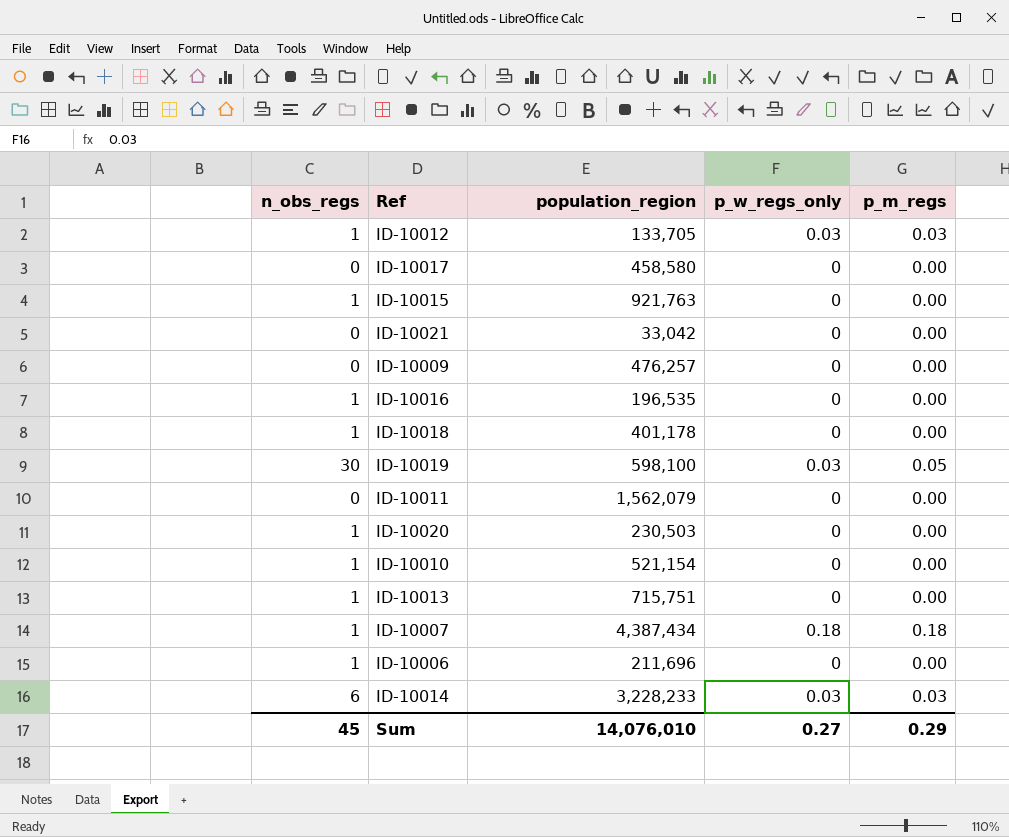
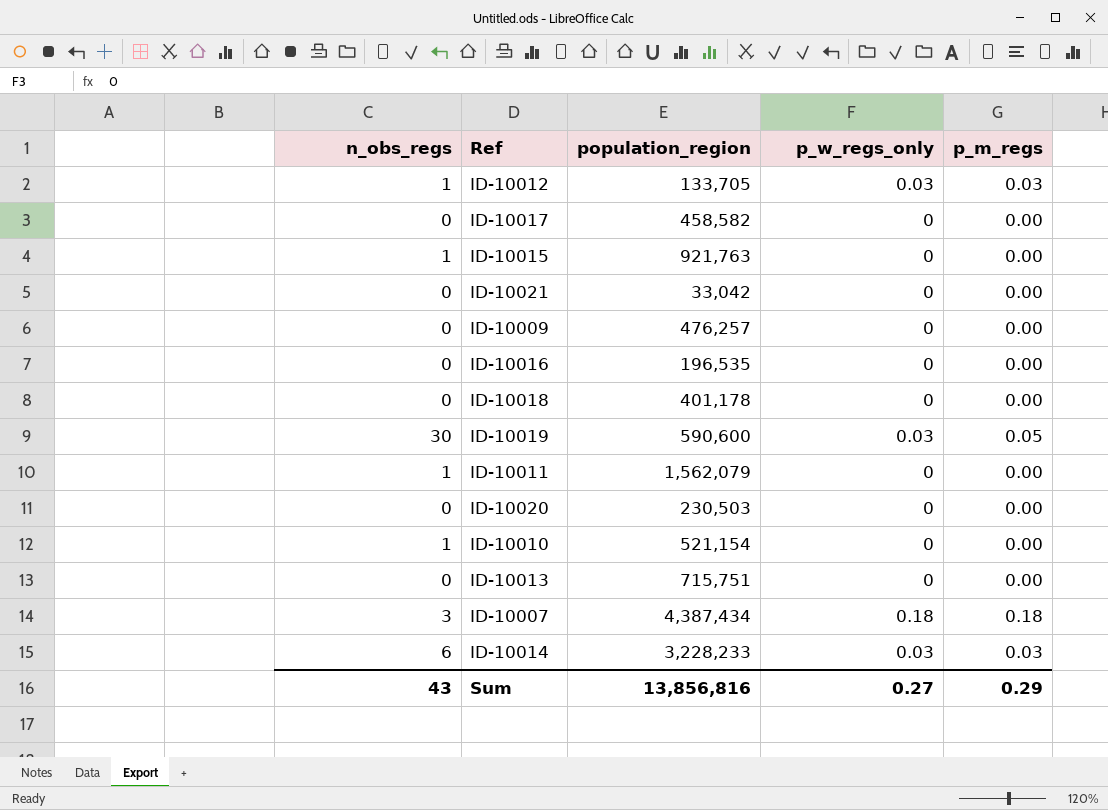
row ID-10006: 1 | 211,696 | 0 | 0.00 -> none
ID-10017 | population_region: 458,580 -> 458,582
ID-10016 | n_obs_regs: 1 -> 0
ID-10018 | n_obs_regs: 1 -> 0
ID-10019 | population_region: 598,100 -> 590,600
ID-10011 | n_obs_regs: 0 -> 1
ID-10020 | n_obs_regs: 1 -> 0
ID-10013 | n_obs_regs: 1 -> 0
ID-10007 | n_obs_regs: 1 -> 3
Sum | n_obs_regs: 45 -> 43
Sum | population_region: 14,076,010 -> 13,856,816

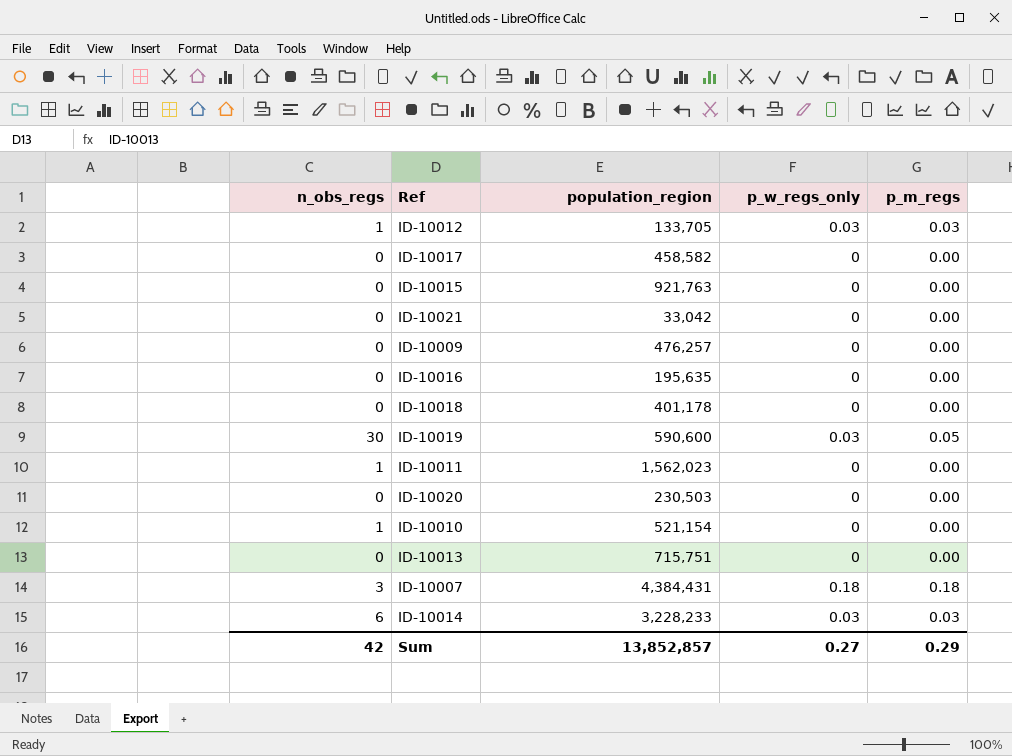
ID-10015 | n_obs_regs: 1 -> 0
ID-10016 | population_region: 196,535 -> 195,635
ID-10011 | population_region: 1,562,079 -> 1,562,023
ID-10007 | population_region: 4,387,434 -> 4,384,431
Sum | n_obs_regs: 43 -> 42
Sum | population_region: 13,856,816 -> 13,852,857

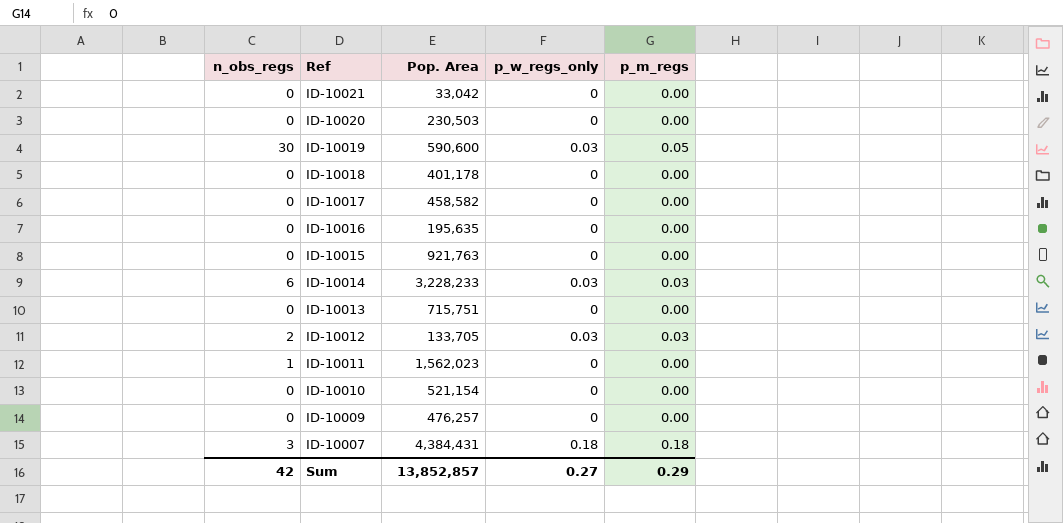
row order: none -> Ref descending
column name: population_region -> Pop. Area
ID-10012 | n_obs_regs: 1 -> 2
ID-10010 | n_obs_regs: 1 -> 0

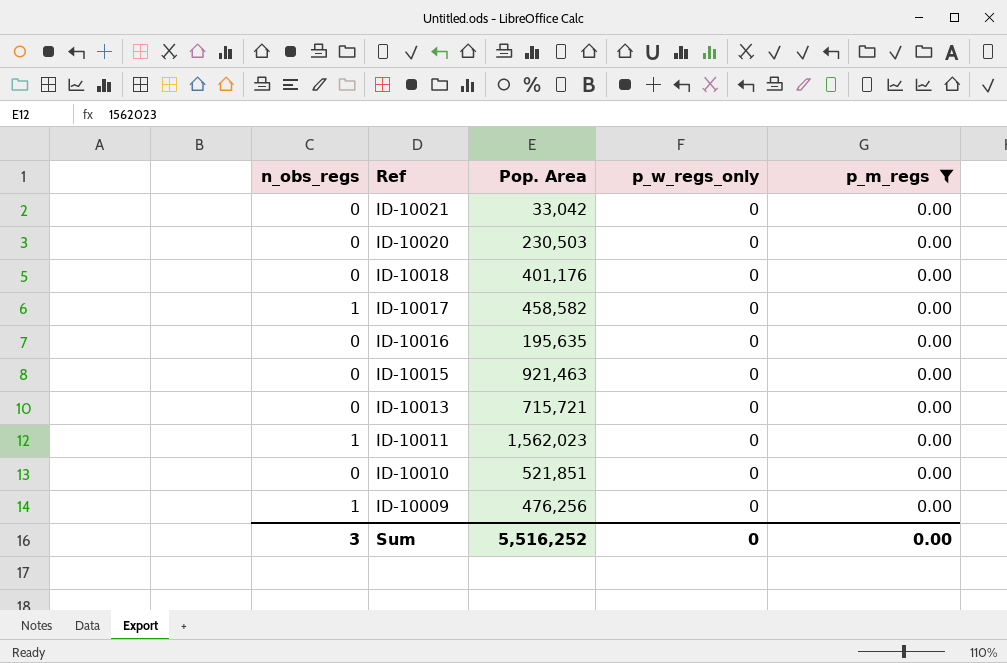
filter: none -> p_m_regs = 0.00
ID-10018 | Pop. Area: 401,178 -> 401,176
ID-10017 | n_obs_regs: 0 -> 1
ID-10015 | Pop. Area: 921,763 -> 921,463
ID-10013 | Pop. Area: 715,751 -> 715,721
ID-10010 | Pop. Area: 521,154 -> 521,851
ID-10009 | n_obs_regs: 0 -> 1
ID-10009 | Pop. Area: 476,257 -> 476,256
Sum | n_obs_regs: 42 -> 3
Sum | Pop. Area: 13,852,857 -> 5,516,252
Sum | p_w_regs_only: 0.27 -> 0
Sum | p_m_regs: 0.29 -> 0.00

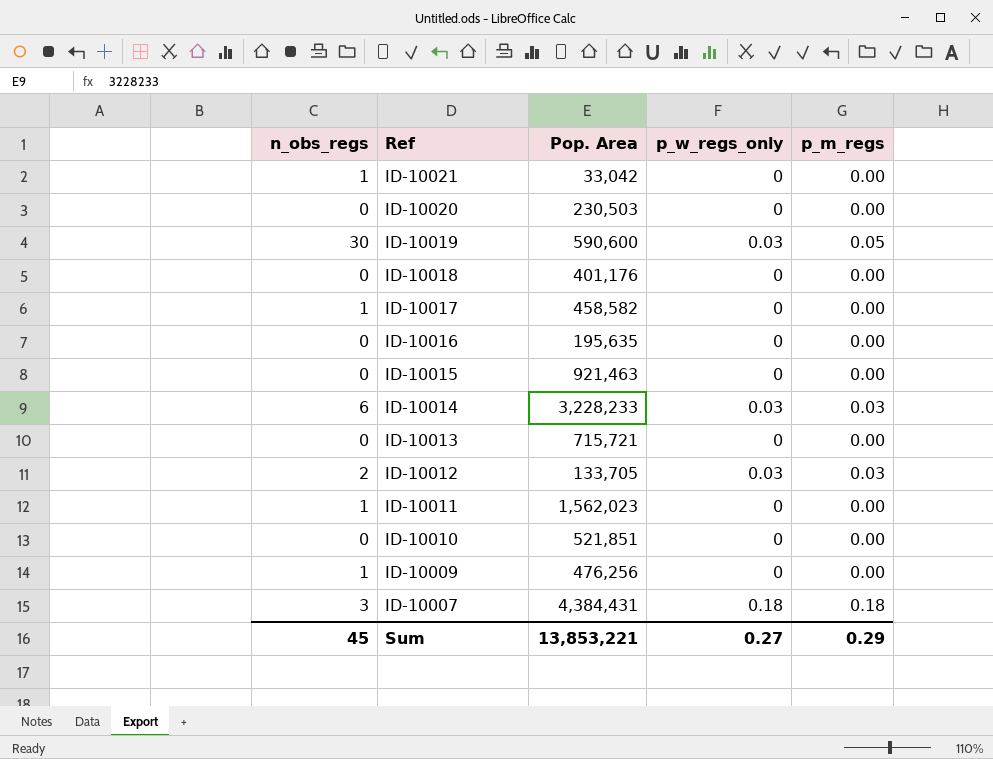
filter: p_m_regs = 0.00 -> none
ID-10021 | n_obs_regs: 0 -> 1
Sum | n_obs_regs: 3 -> 45
Sum | Pop. Area: 5,516,252 -> 13,853,221
Sum | p_w_regs_only: 0 -> 0.27
Sum | p_m_regs: 0.00 -> 0.29

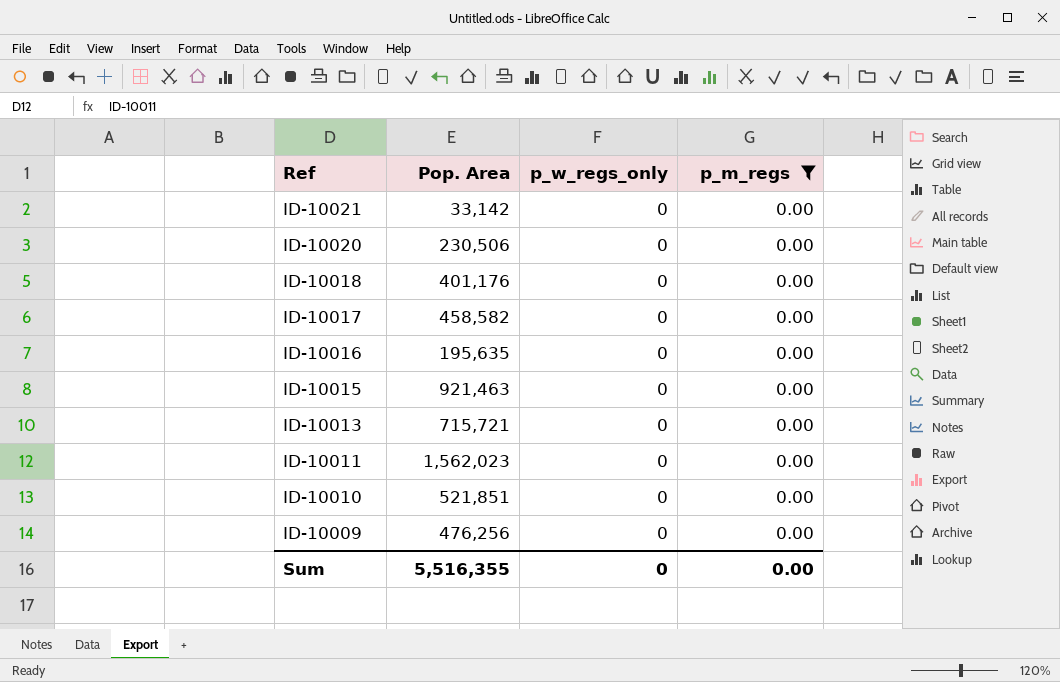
filter: none -> p_m_regs = 0.00
column n_obs_regs | position: 1 -> none
ID-10021 | Pop. Area: 33,042 -> 33,142
ID-10020 | Pop. Area: 230,503 -> 230,506
Sum | Pop. Area: 13,853,221 -> 5,516,355
Sum | p_w_regs_only: 0.27 -> 0
Sum | p_m_regs: 0.29 -> 0.00

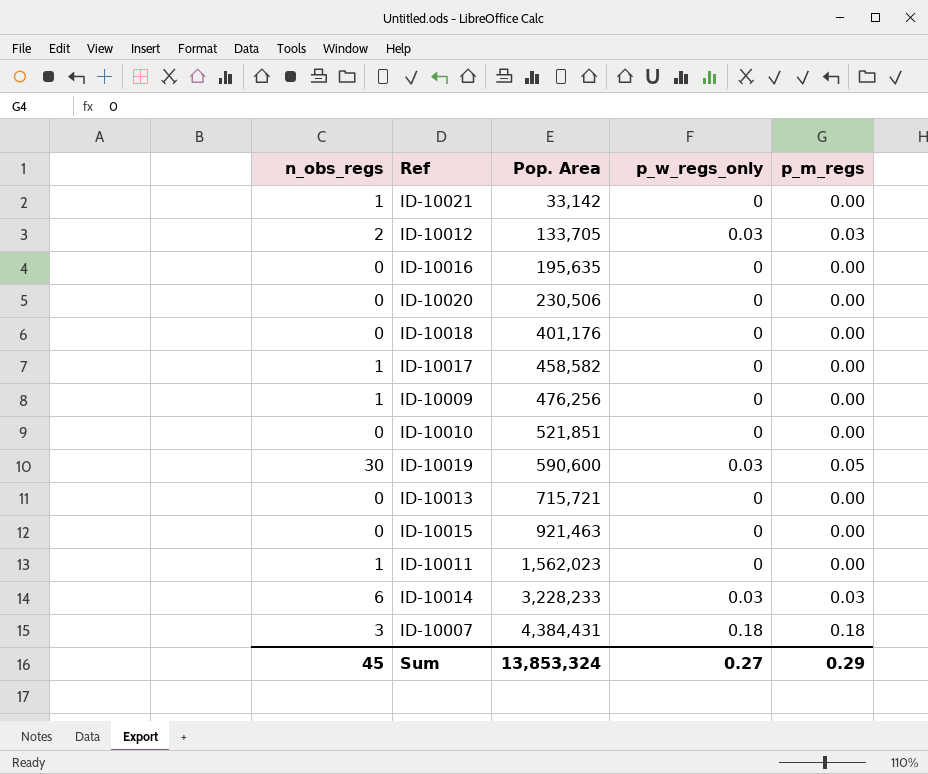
filter: p_m_regs = 0.00 -> none
row order: Ref descending -> Pop. Area ascending
column n_obs_regs | position: none -> 1
Sum | Pop. Area: 5,516,355 -> 13,853,324
Sum | p_w_regs_only: 0 -> 0.27
Sum | p_m_regs: 0.00 -> 0.29

